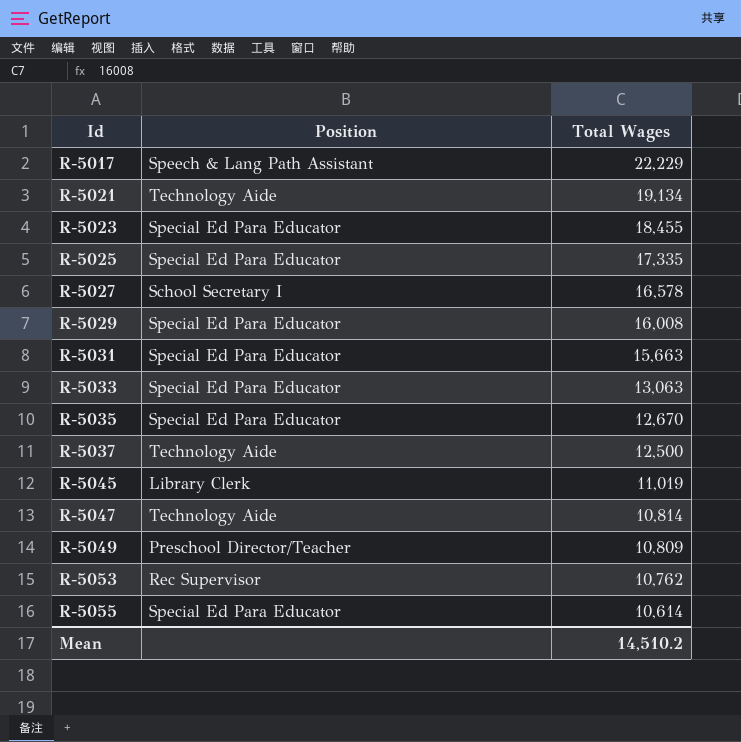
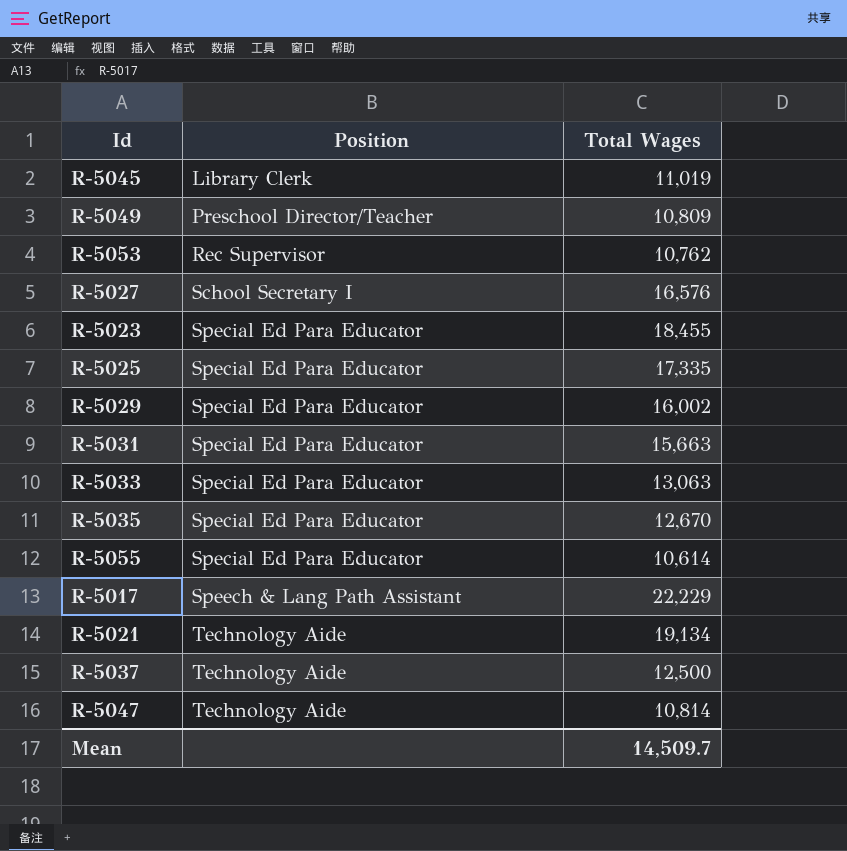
row order: Id ascending -> Position ascending
R-5027 | Total Wages: 16,578 -> 16,576
R-5029 | Total Wages: 16,008 -> 16,002
Mean | Total Wages: 14,510.2 -> 14,509.7

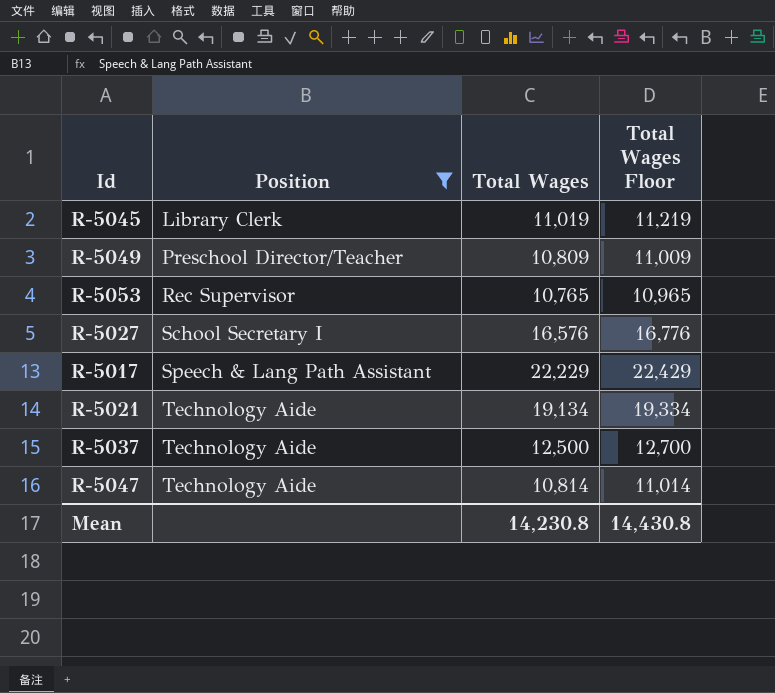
filter: none -> Position != Special Ed Para Educator
column Total Wages Floor | formula: none -> [Total Wages] + 200
R-5053 | Total Wages: 10,762 -> 10,765
Mean | Total Wages: 14,509.7 -> 14,230.8

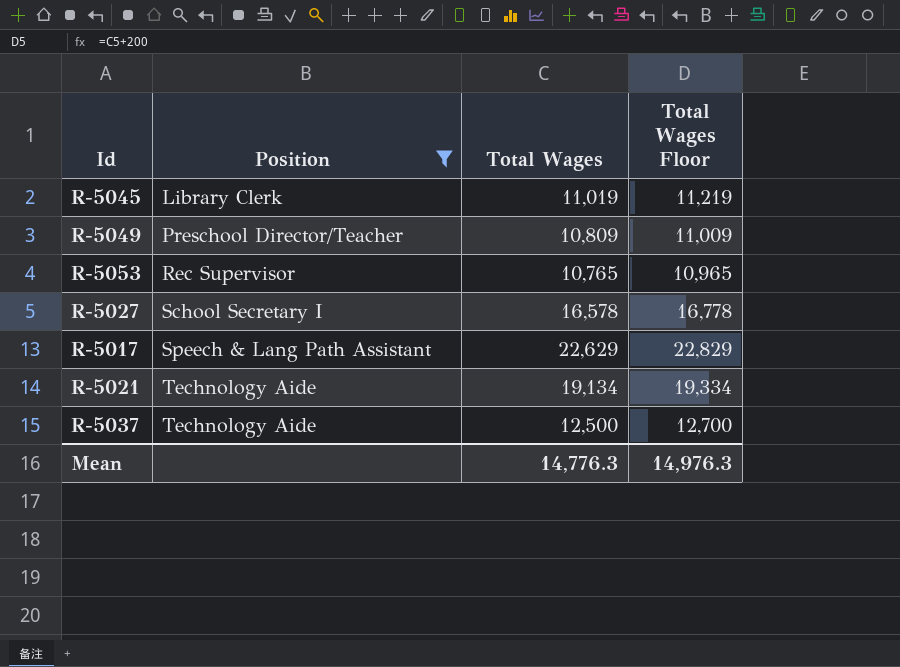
row R-5047: Technology Aide | 10,814 | 11,014 -> none
R-5027 | Total Wages: 16,576 -> 16,578
R-5027 | Total Wages Floor: 16,776 -> 16,778
R-5017 | Total Wages: 22,229 -> 22,629
R-5017 | Total Wages Floor: 22,429 -> 22,829
Mean | Total Wages: 14,230.8 -> 14,776.3
Mean | Total Wages Floor: 14,430.8 -> 14,976.3

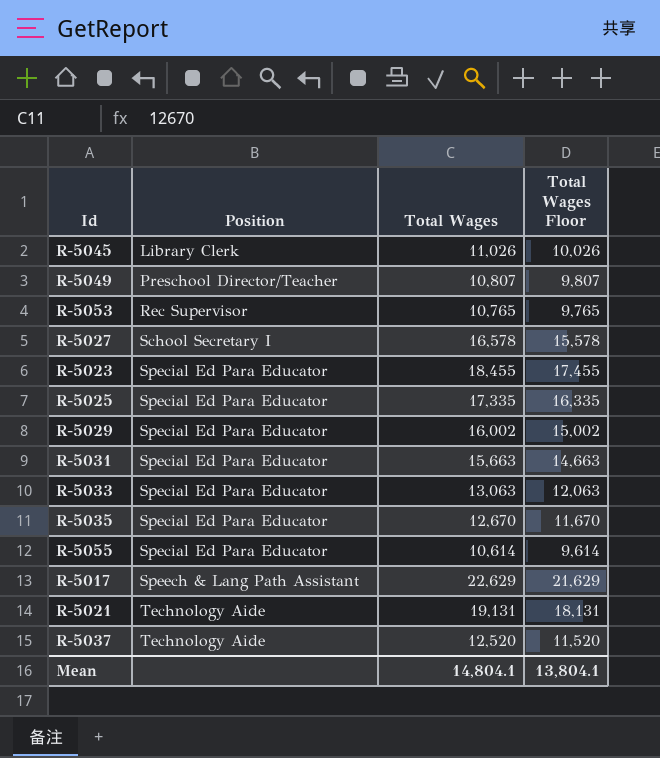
filter: Position != Special Ed Para Educator -> none
column Total Wages Floor | formula: [Total Wages] + 200 -> [Total Wages] - 1000
R-5045 | Total Wages: 11,019 -> 11,026
R-5049 | Total Wages: 10,809 -> 10,807
R-5021 | Total Wages: 19,134 -> 19,131
R-5037 | Total Wages: 12,500 -> 12,520
Mean | Total Wages: 14,776.3 -> 14,804.1
Mean | Total Wages Floor: 14,976.3 -> 13,804.1

